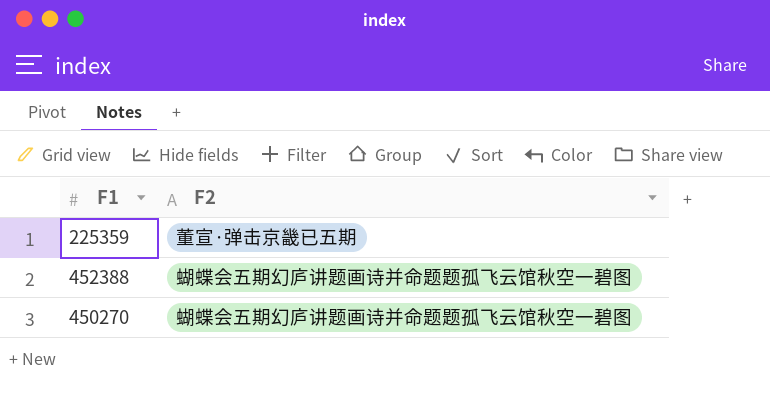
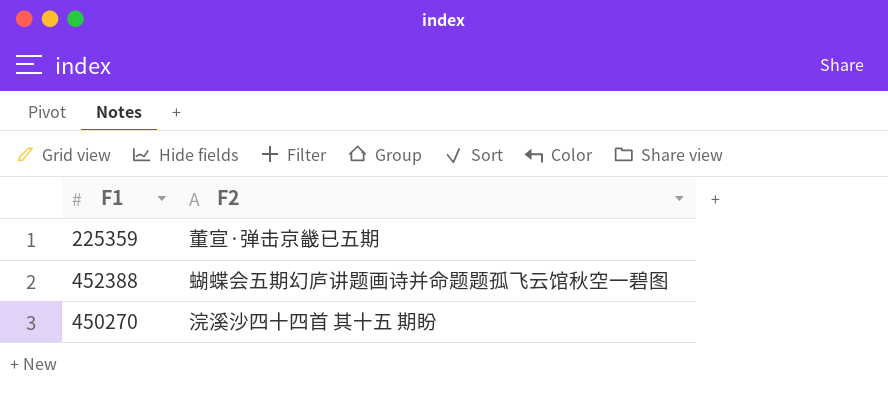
450270 | F2: 蝴蝶会五期幻庐讲题画诗并命题题孤飞云馆秋空一碧图 -> 浣溪沙四十四首 其十五 期盼

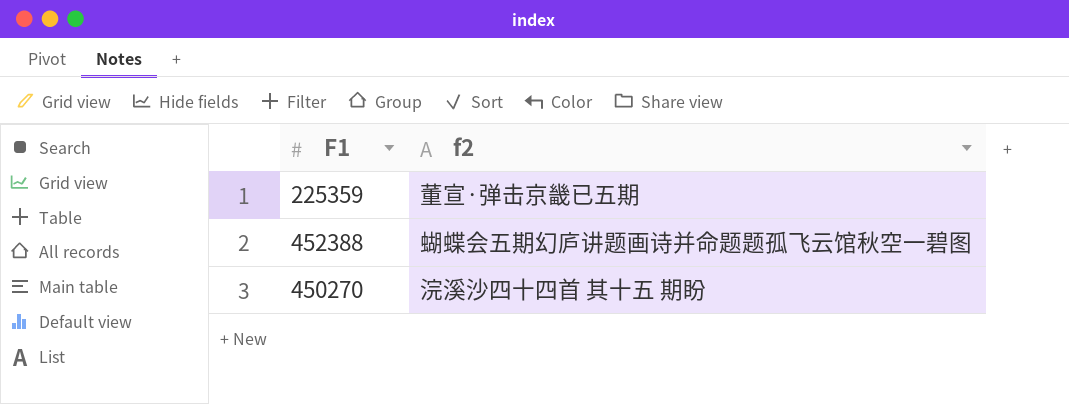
column name: F2 -> f2

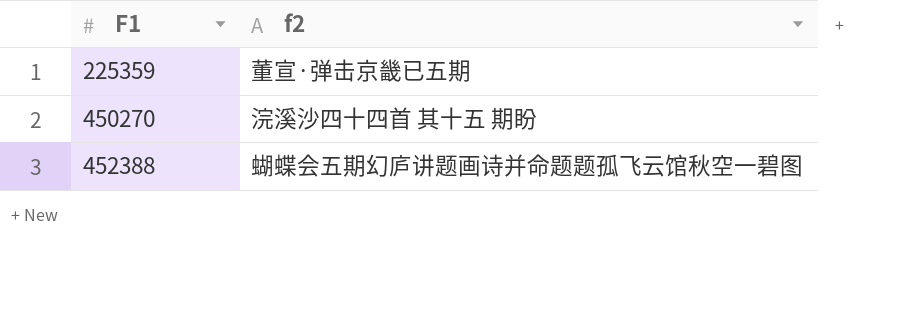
row order: none -> F1 ascending

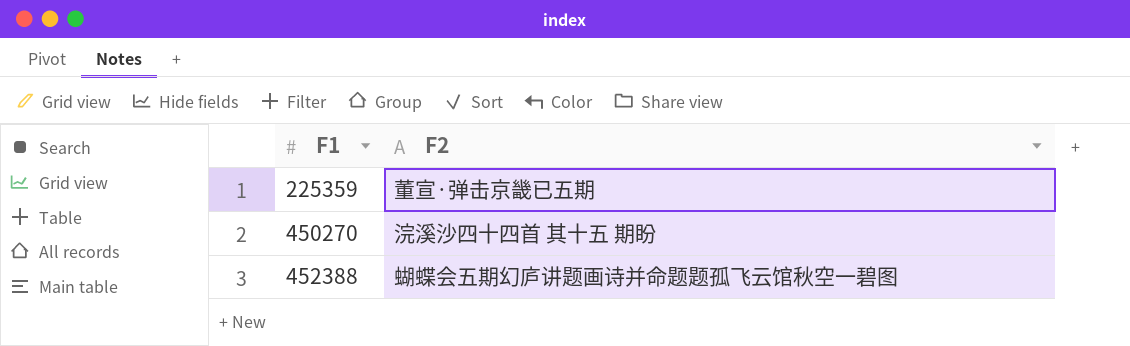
column name: f2 -> F2

